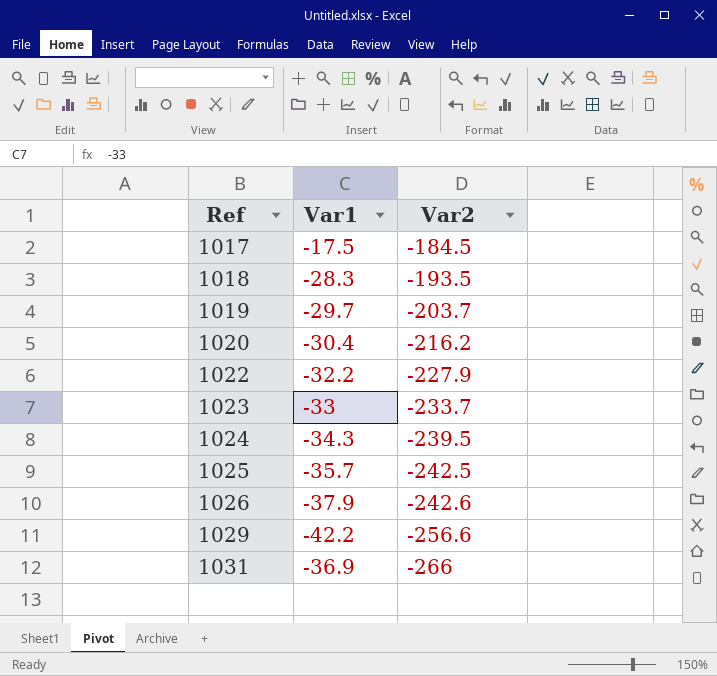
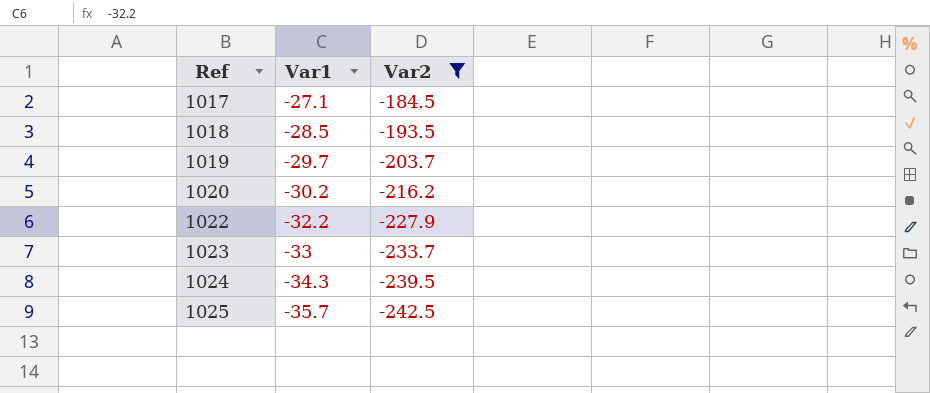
filter: none -> Var2 >= -242.5
1017 | Var1: -17.5 -> -27.1
1018 | Var1: -28.3 -> -28.5
1020 | Var1: -30.4 -> -30.2

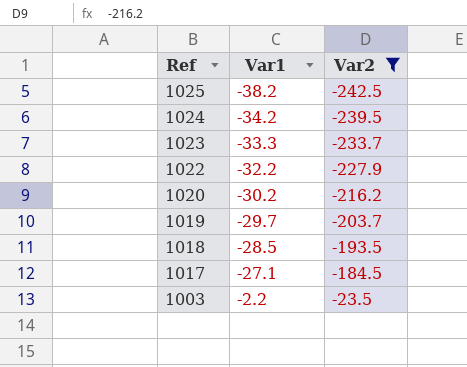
row order: Ref ascending -> Ref descending
1025 | Var1: -35.7 -> -38.2
1024 | Var1: -34.3 -> -34.2
1023 | Var1: -33 -> -33.3
row 1003: none -> -2.2 | -23.5

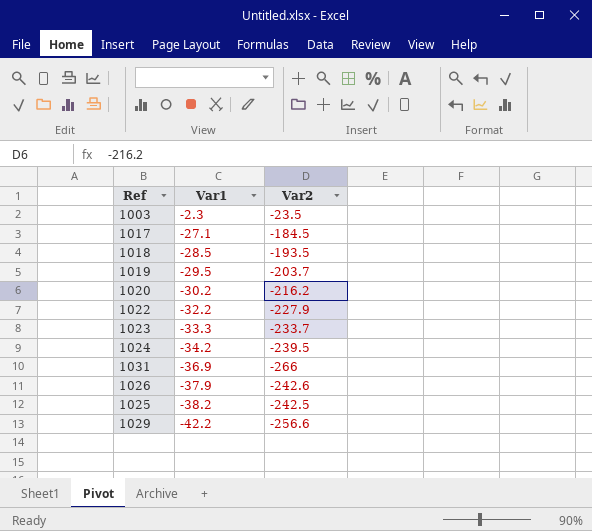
filter: Var2 >= -242.5 -> none
row order: Ref descending -> Var1 descending
1003 | Var1: -2.2 -> -2.3
1019 | Var1: -29.7 -> -29.5

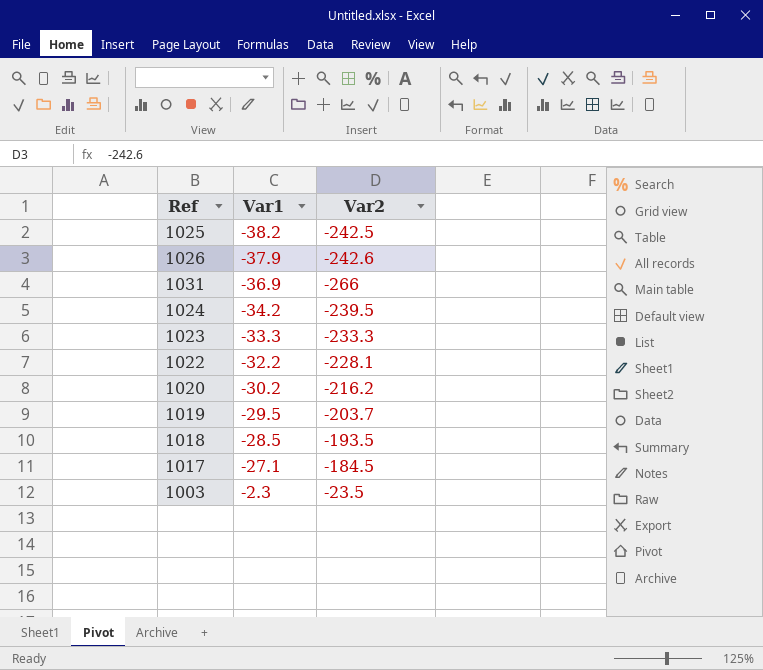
row order: Var1 descending -> Var1 ascending
row 1029: -42.2 | -256.6 -> none
1023 | Var2: -233.7 -> -233.3
1022 | Var2: -227.9 -> -228.1

